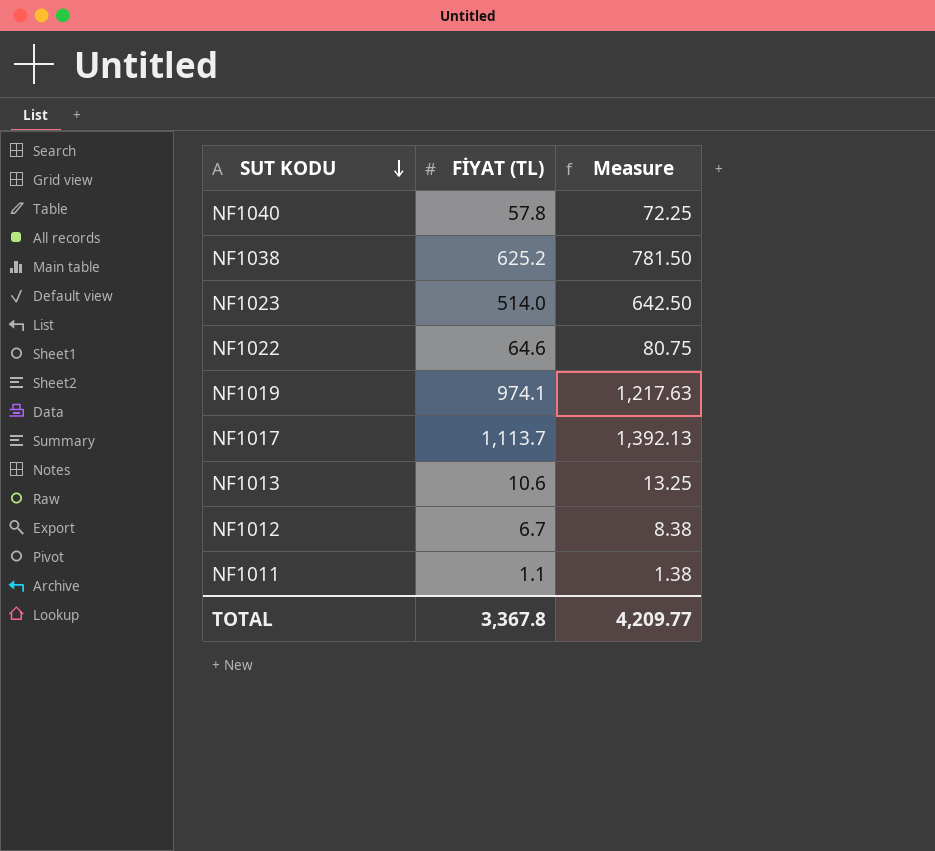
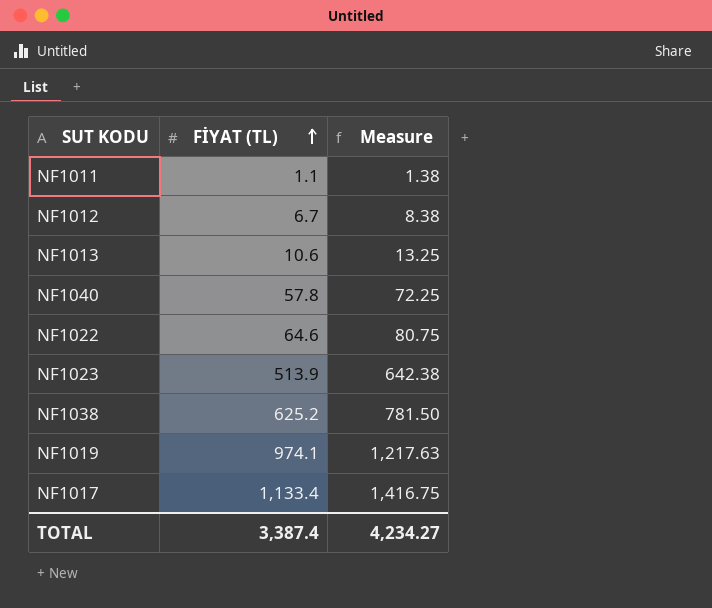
row order: SUT KODU descending -> FİYAT (TL) ascending
NF1023 | FİYAT (TL): 514.0 -> 513.9
NF1023 | Measure: 642.50 -> 642.38
NF1017 | FİYAT (TL): 1,113.7 -> 1,133.4
NF1017 | Measure: 1,392.13 -> 1,416.75
TOTAL | FİYAT (TL): 3,367.8 -> 3,387.4
TOTAL | Measure: 4,209.77 -> 4,234.27

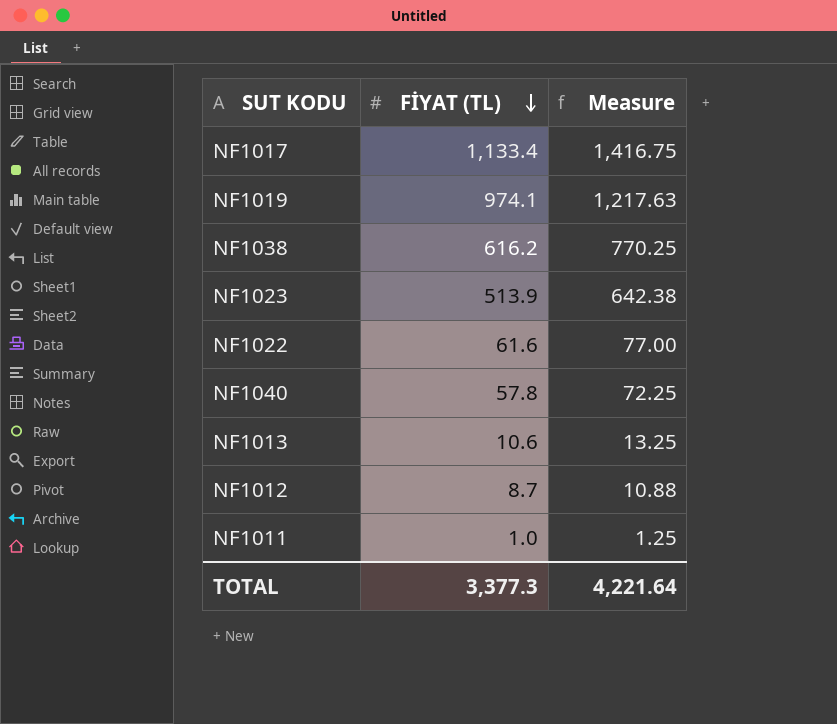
row order: FİYAT (TL) ascending -> FİYAT (TL) descending
NF1038 | FİYAT (TL): 625.2 -> 616.2
NF1038 | Measure: 781.50 -> 770.25
NF1022 | FİYAT (TL): 64.6 -> 61.6
NF1022 | Measure: 80.75 -> 77.00
NF1012 | FİYAT (TL): 6.7 -> 8.7
NF1012 | Measure: 8.38 -> 10.88
NF1011 | FİYAT (TL): 1.1 -> 1.0
NF1011 | Measure: 1.38 -> 1.25
TOTAL | FİYAT (TL): 3,387.4 -> 3,377.3
TOTAL | Measure: 4,234.27 -> 4,221.64

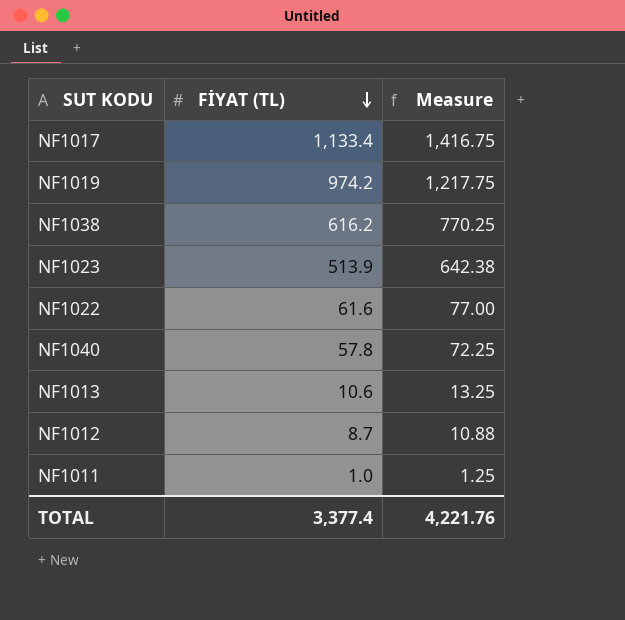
NF1019 | FİYAT (TL): 974.1 -> 974.2
NF1019 | Measure: 1,217.63 -> 1,217.75
TOTAL | FİYAT (TL): 3,377.3 -> 3,377.4
TOTAL | Measure: 4,221.64 -> 4,221.76

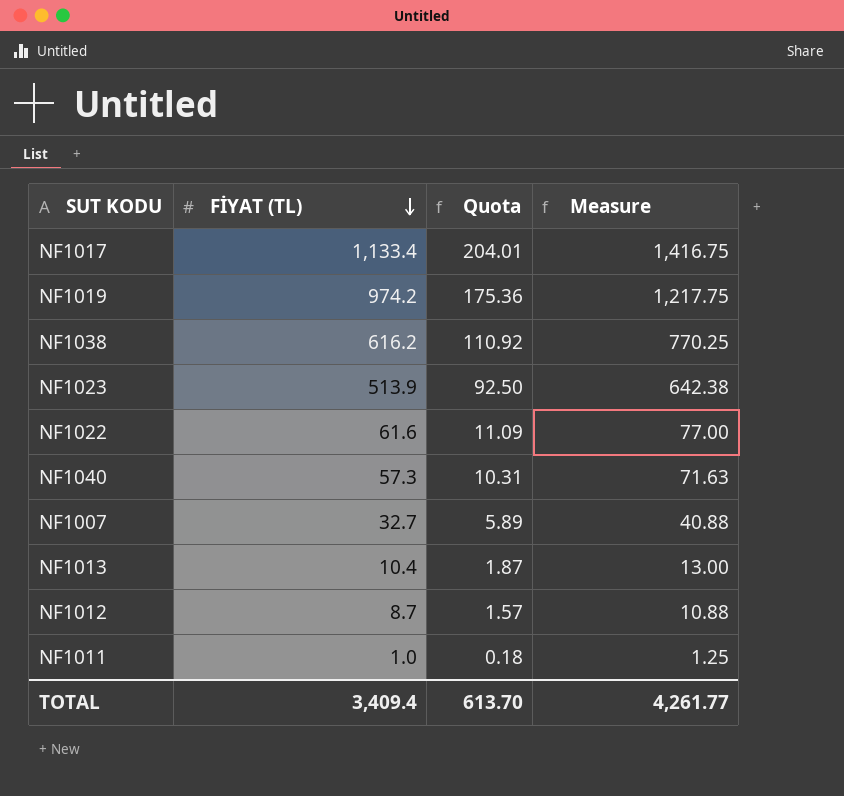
column Quota | formula: none -> [FİYAT (TL)] * 0.18
NF1040 | FİYAT (TL): 57.8 -> 57.3
NF1040 | Measure: 72.25 -> 71.63
row NF1007: none -> 32.7 | 5.89 | 40.88
NF1013 | FİYAT (TL): 10.6 -> 10.4
NF1013 | Measure: 13.25 -> 13.00
TOTAL | FİYAT (TL): 3,377.4 -> 3,409.4
TOTAL | Measure: 4,221.76 -> 4,261.77

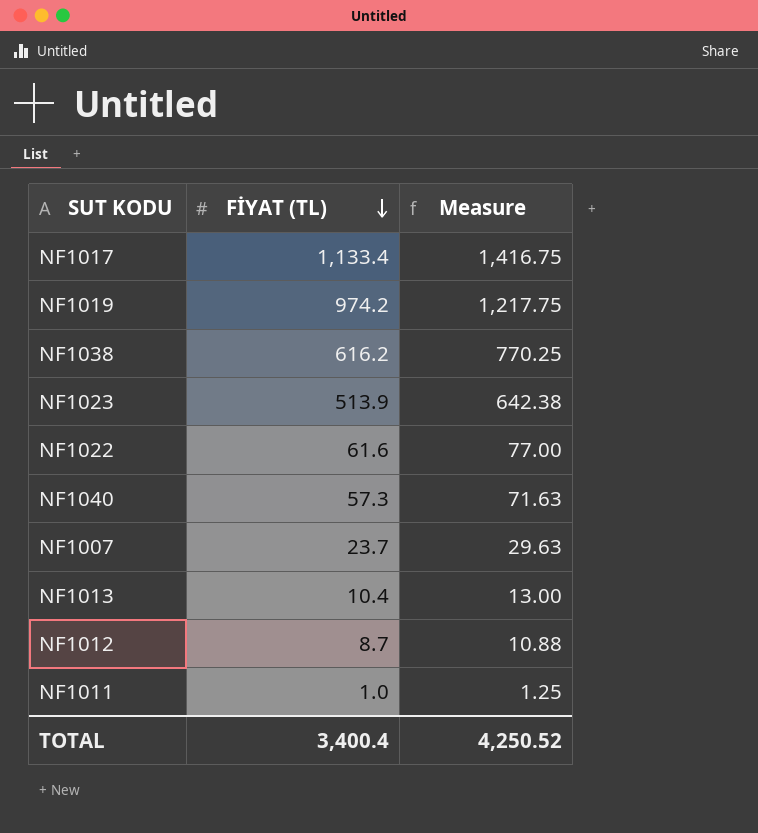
column Quota | formula: [FİYAT (TL)] * 0.18 -> none
NF1007 | FİYAT (TL): 32.7 -> 23.7
NF1007 | Measure: 40.88 -> 29.63
TOTAL | FİYAT (TL): 3,409.4 -> 3,400.4
TOTAL | Measure: 4,261.77 -> 4,250.52

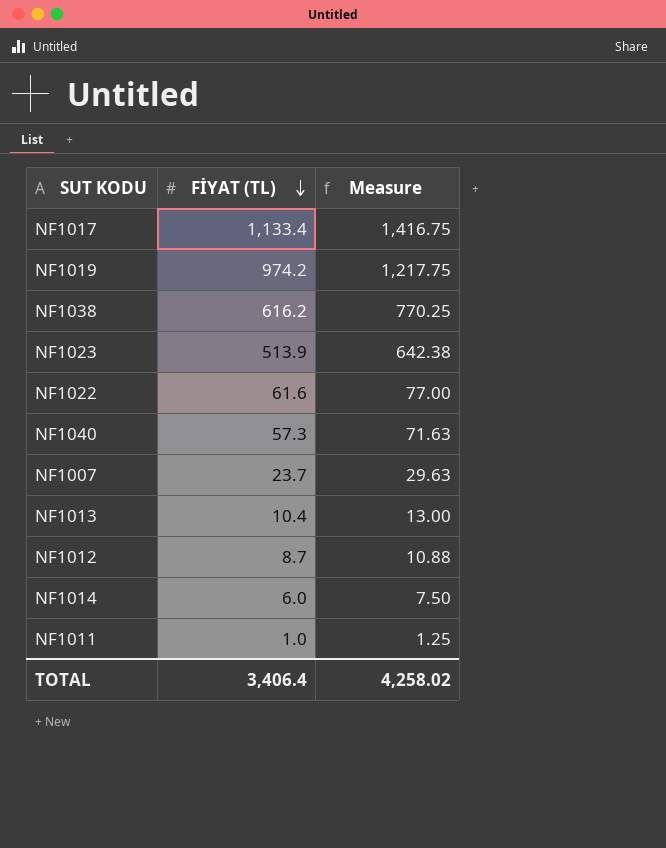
row NF1014: none -> 6.0 | 7.50
TOTAL | FİYAT (TL): 3,400.4 -> 3,406.4
TOTAL | Measure: 4,250.52 -> 4,258.02

